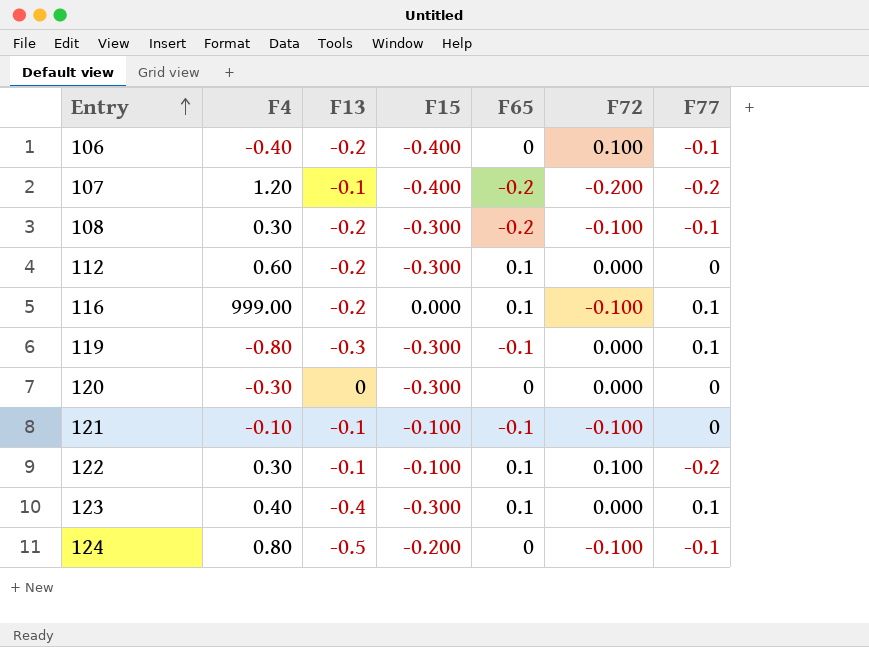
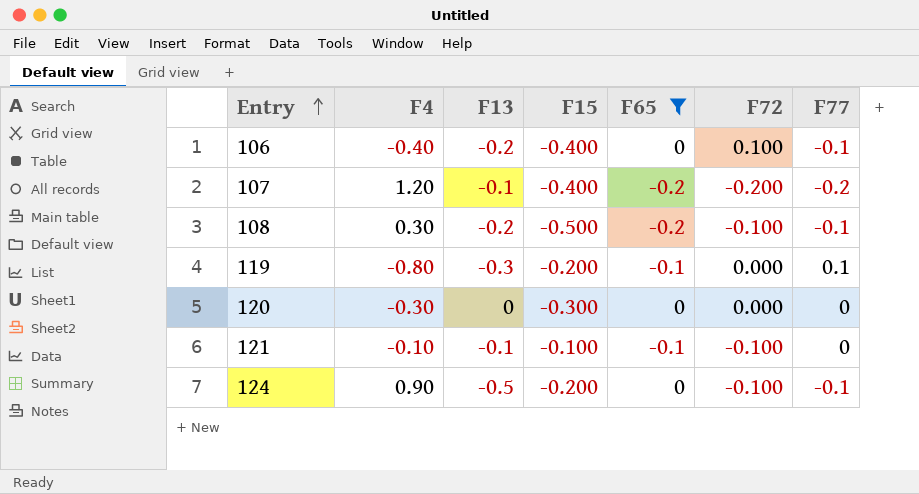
filter: none -> F65 != 0.1
108 | F15: -0.300 -> -0.500
119 | F15: -0.300 -> -0.200
124 | F4: 0.80 -> 0.90

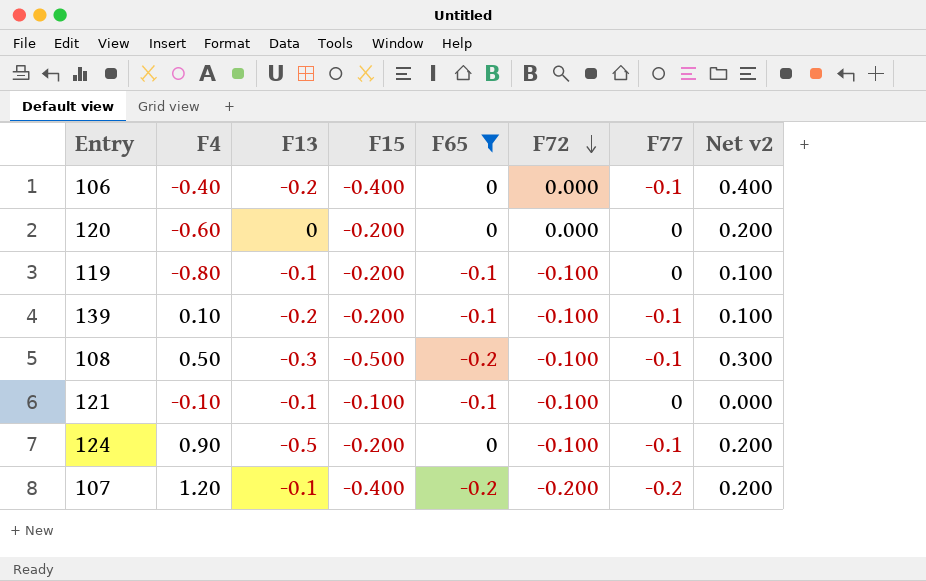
row order: Entry ascending -> F72 descending
column Net v2 | formula: none -> [F65] - [F15]
106 | F72: 0.100 -> 0.000
120 | F4: -0.30 -> -0.60
120 | F15: -0.300 -> -0.200
119 | F13: -0.3 -> -0.1
119 | F72: 0.000 -> -0.100
119 | F77: 0.1 -> 0
row 139: none -> 0.10 | -0.2 | -0.200 | -0.1 | -0.100 | -0.1 | 0.100
108 | F4: 0.30 -> 0.50
108 | F13: -0.2 -> -0.3

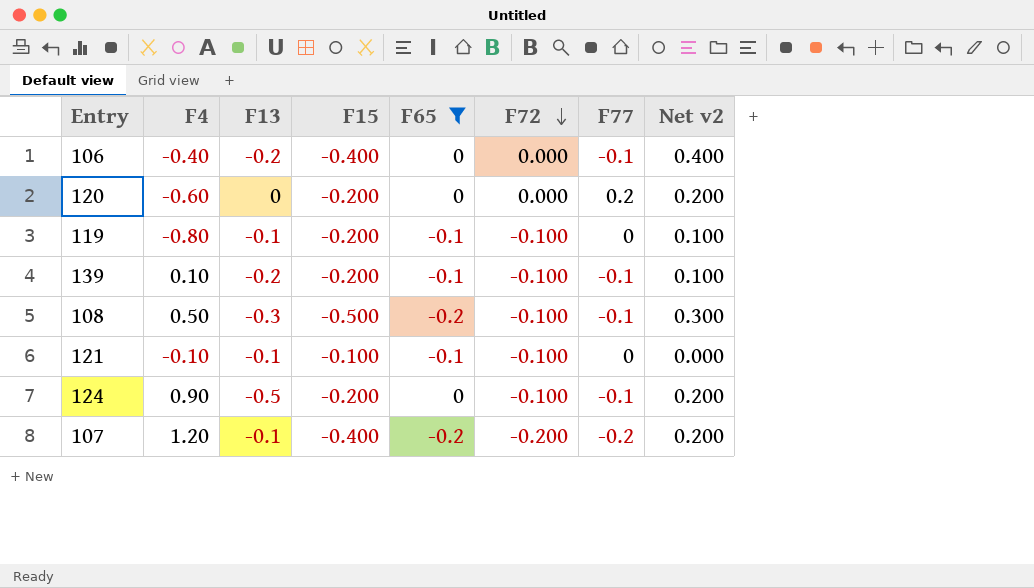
120 | F77: 0 -> 0.2

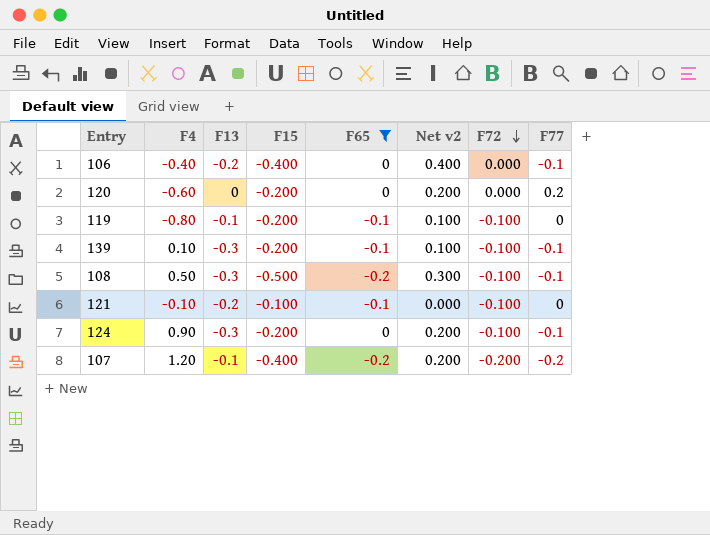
column Net v2 | position: 8 -> 6
139 | F13: -0.2 -> -0.3
121 | F13: -0.1 -> -0.2
124 | F13: -0.5 -> -0.3

